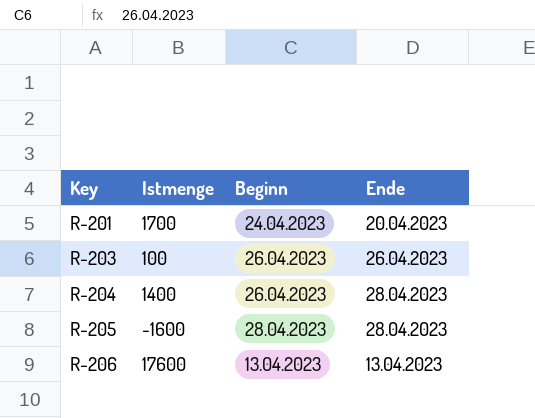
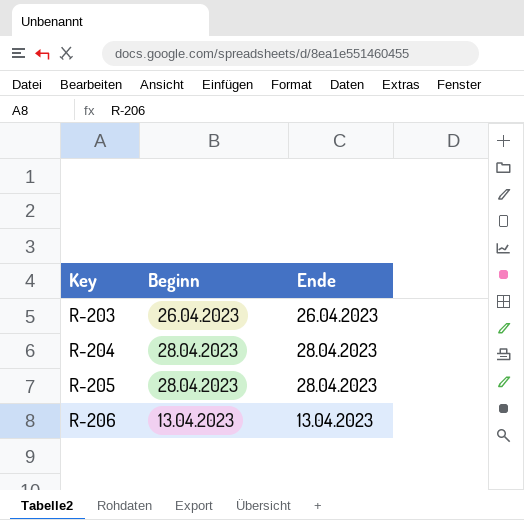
column Istmenge | position: 2 -> none
row R-201: 1700 | 24.04.2023 | 20.04.2023 -> none
R-204 | Beginn: 26.04.2023 -> 28.04.2023

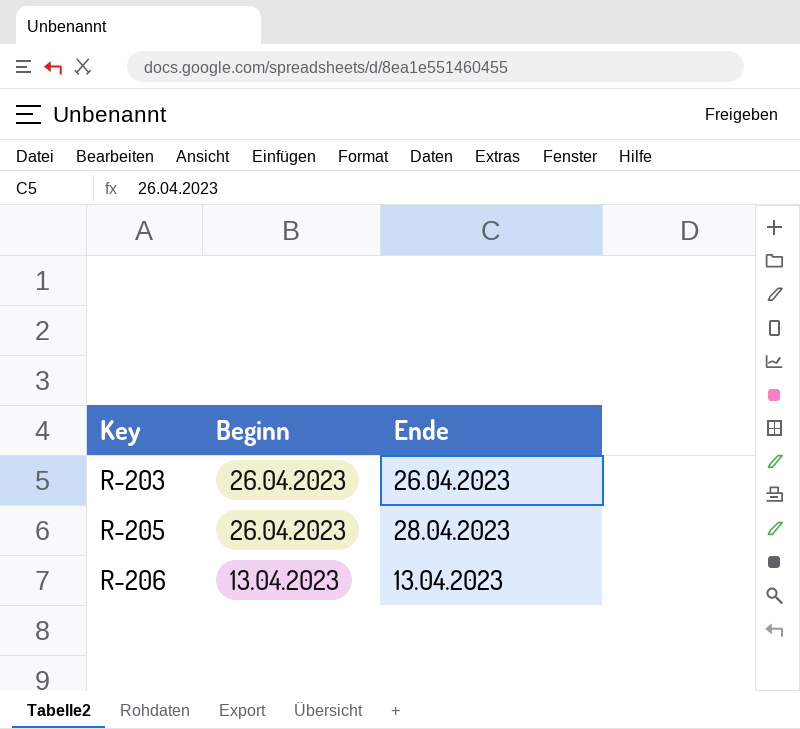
row R-204: 28.04.2023 | 28.04.2023 -> none
R-205 | Beginn: 28.04.2023 -> 26.04.2023

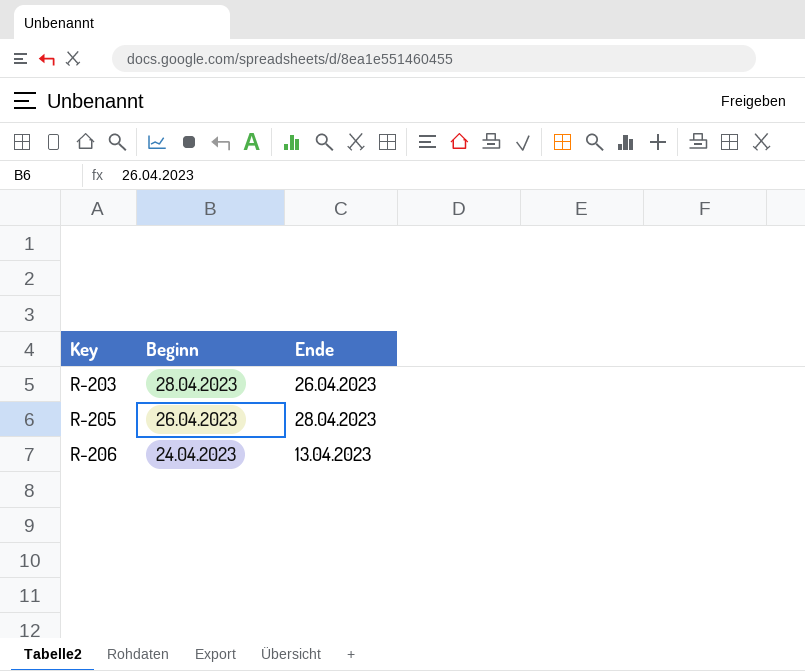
R-203 | Beginn: 26.04.2023 -> 28.04.2023
R-206 | Beginn: 13.04.2023 -> 24.04.2023

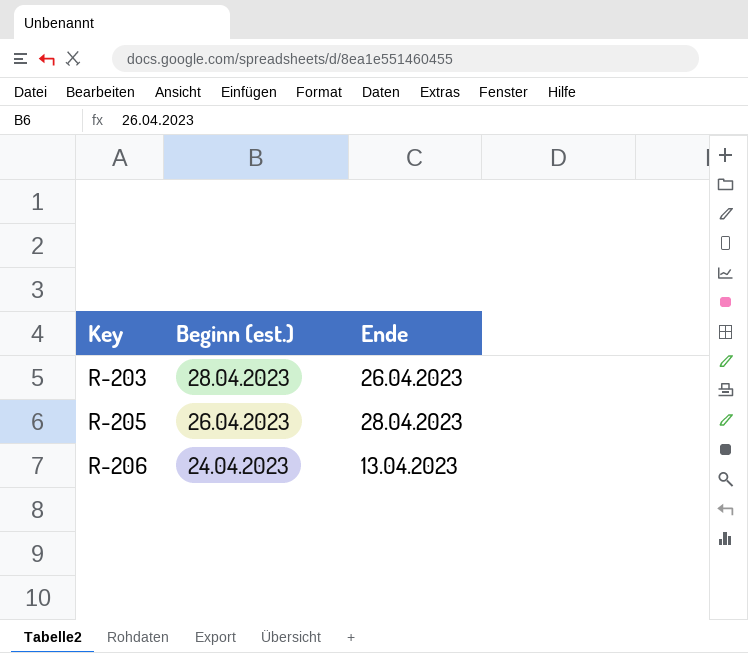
column name: Beginn -> Beginn (est.)

